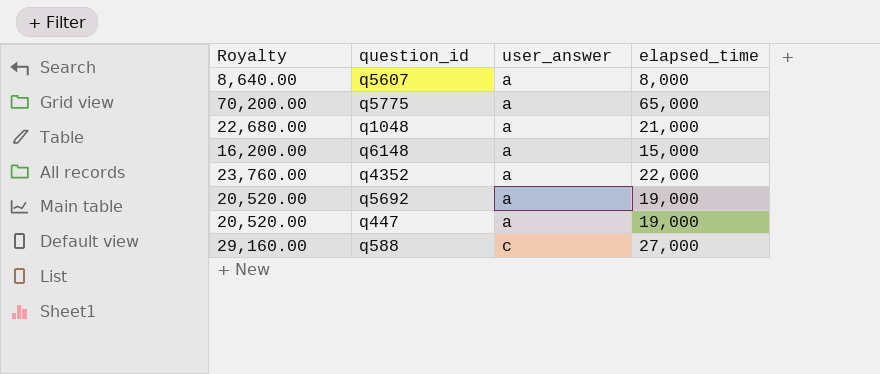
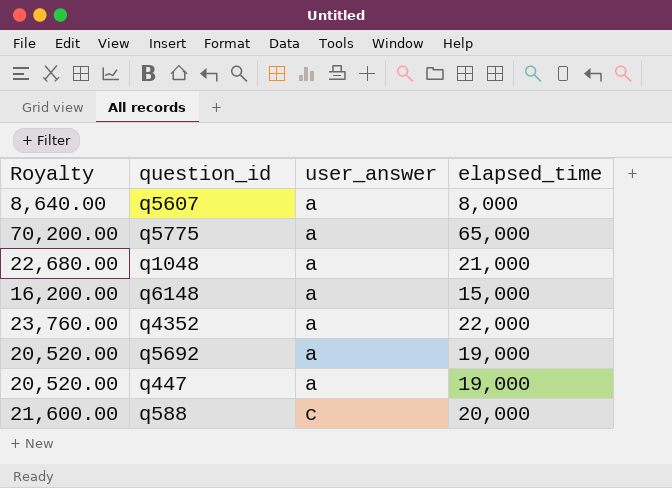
q588 | Royalty: 29,160.00 -> 21,600.00
q588 | elapsed_time: 27,000 -> 20,000

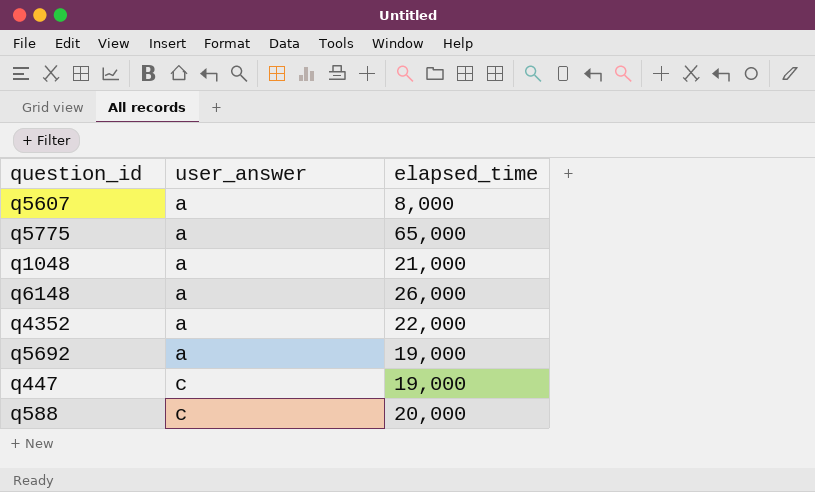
column Royalty | formula: [elapsed_time] * 1.08 -> none
q6148 | elapsed_time: 15,000 -> 26,000
q447 | user_answer: a -> c

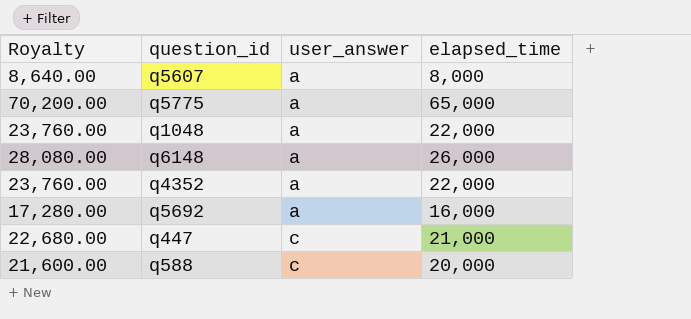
column Royalty | formula: none -> [elapsed_time] * 1.08
q1048 | elapsed_time: 21,000 -> 22,000
q5692 | elapsed_time: 19,000 -> 16,000
q447 | elapsed_time: 19,000 -> 21,000

